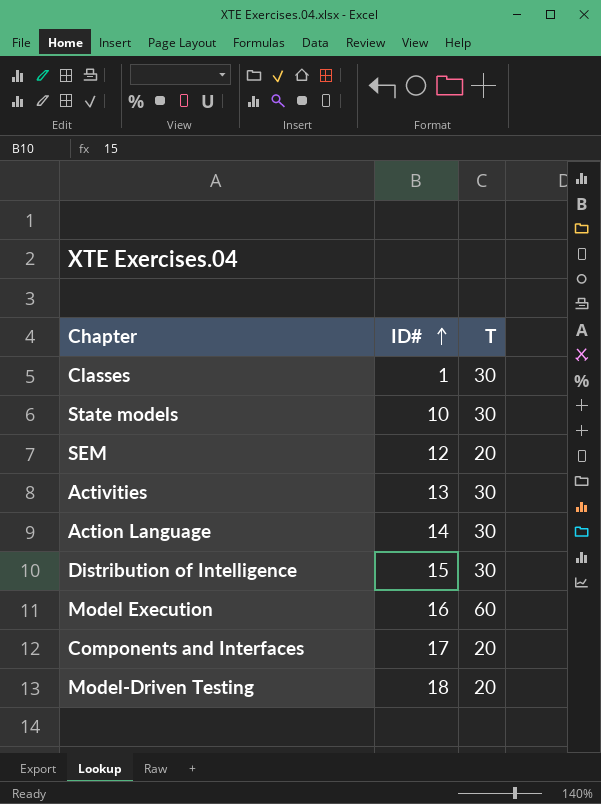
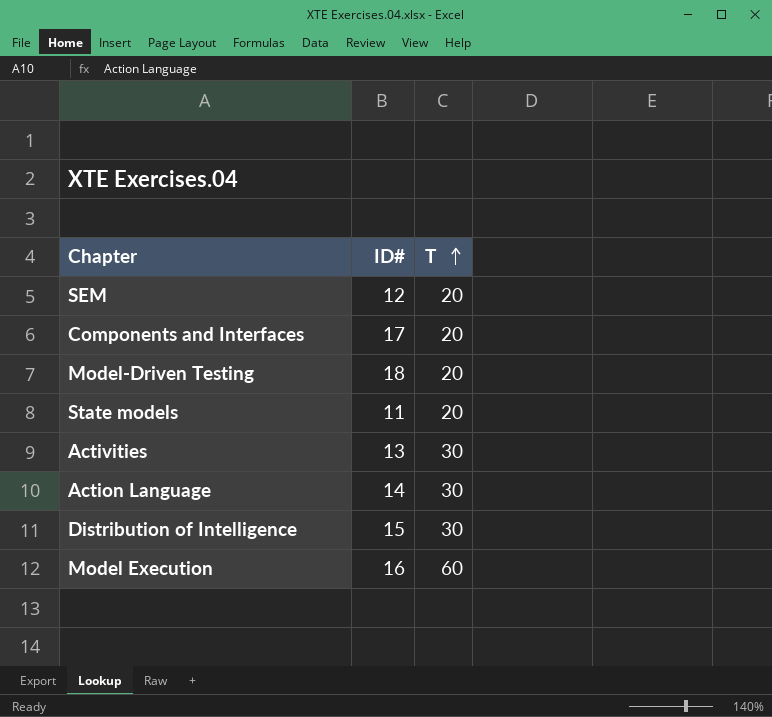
row order: ID# ascending -> T ascending
row Classes: 1 | 30 -> none
State models | ID#: 10 -> 11
State models | T: 30 -> 20

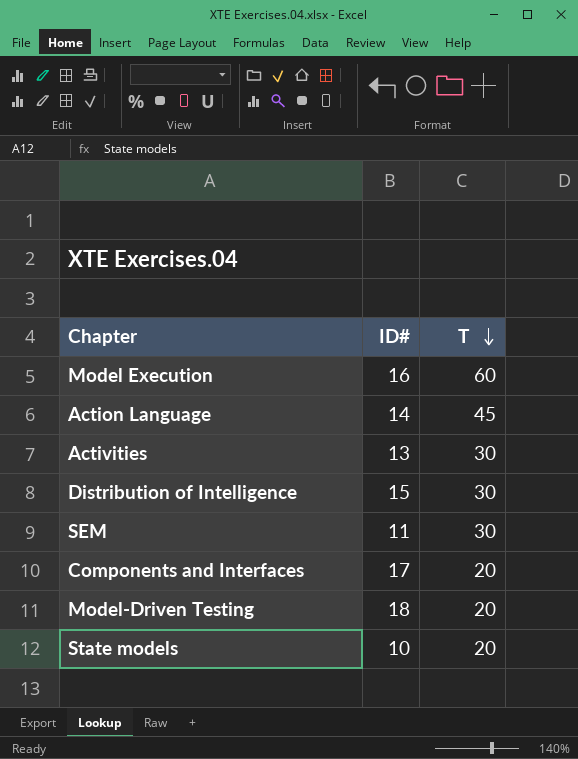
row order: T ascending -> T descending
Action Language | T: 30 -> 45
SEM | ID#: 12 -> 11
SEM | T: 20 -> 30
State models | ID#: 11 -> 10

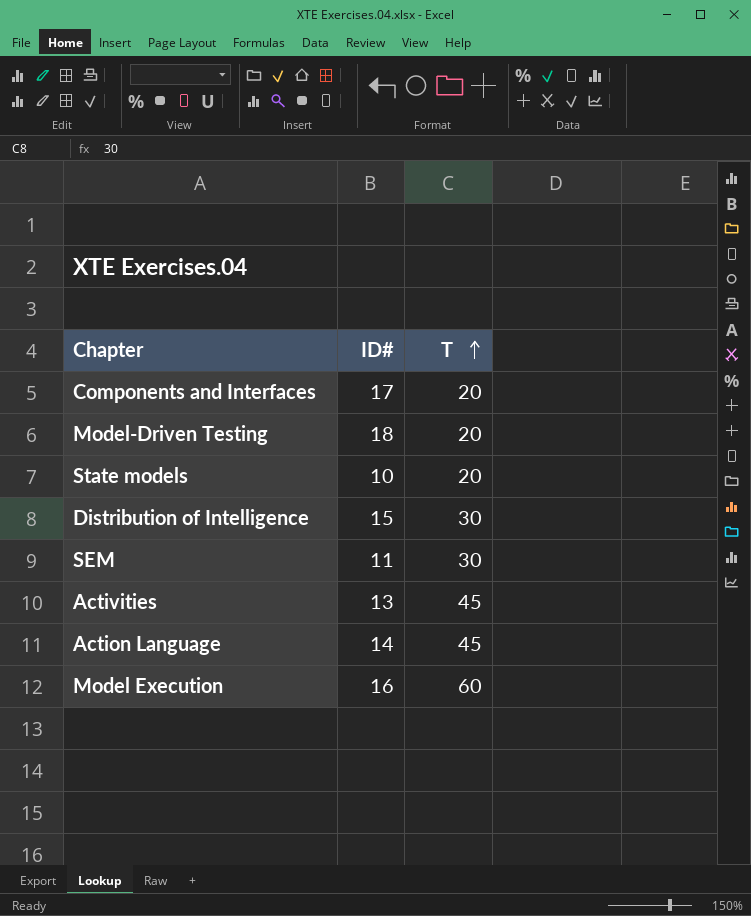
row order: T descending -> T ascending
Activities | T: 30 -> 45

